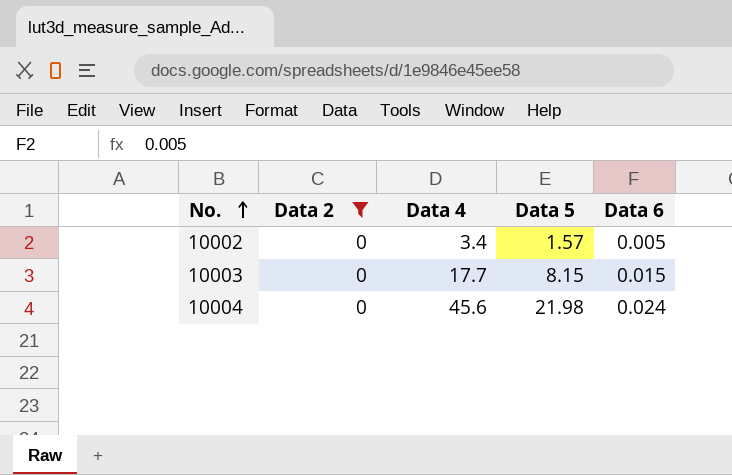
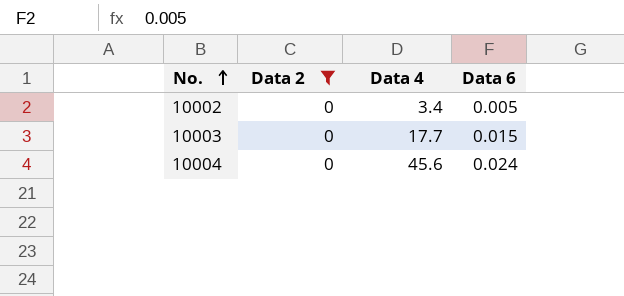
column Data 5 | position: 4 -> none

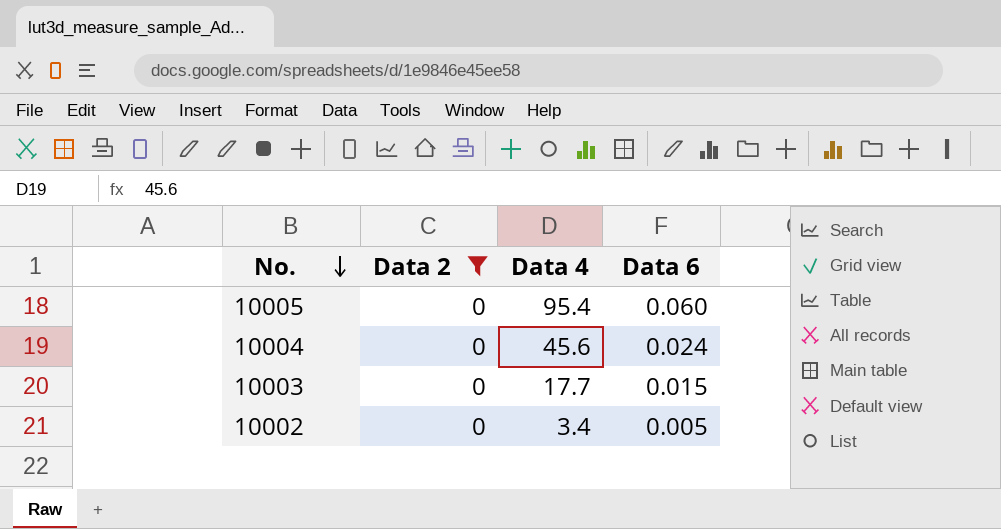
row order: No. ascending -> No. descending
row 10005: none -> 0 | 95.4 | 0.060

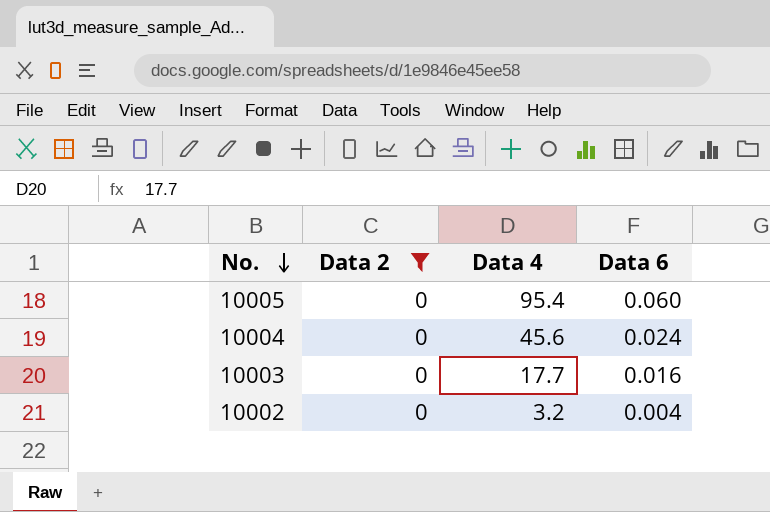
10003 | Data 6: 0.015 -> 0.016
10002 | Data 4: 3.4 -> 3.2
10002 | Data 6: 0.005 -> 0.004

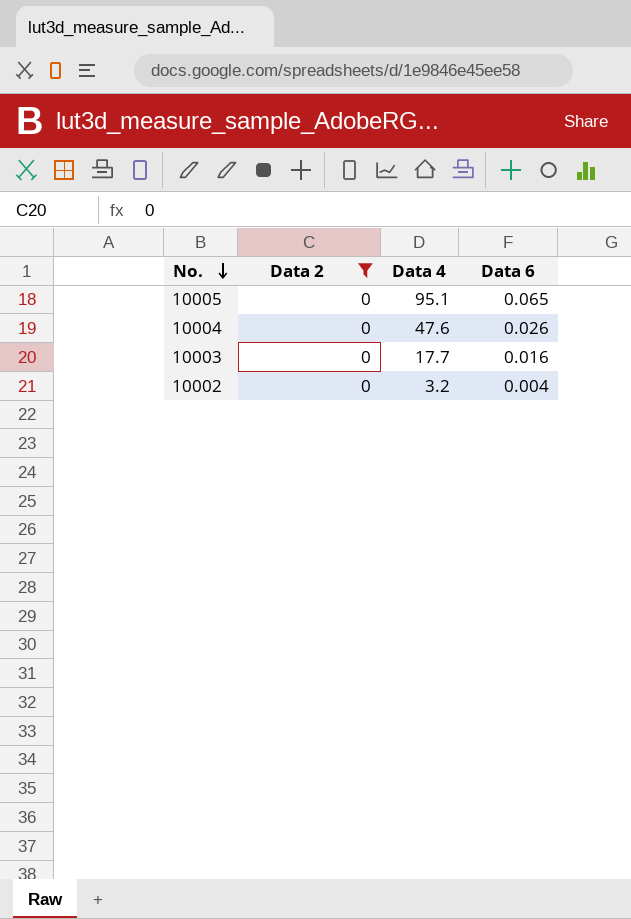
10005 | Data 4: 95.4 -> 95.1
10005 | Data 6: 0.060 -> 0.065
10004 | Data 4: 45.6 -> 47.6
10004 | Data 6: 0.024 -> 0.026

